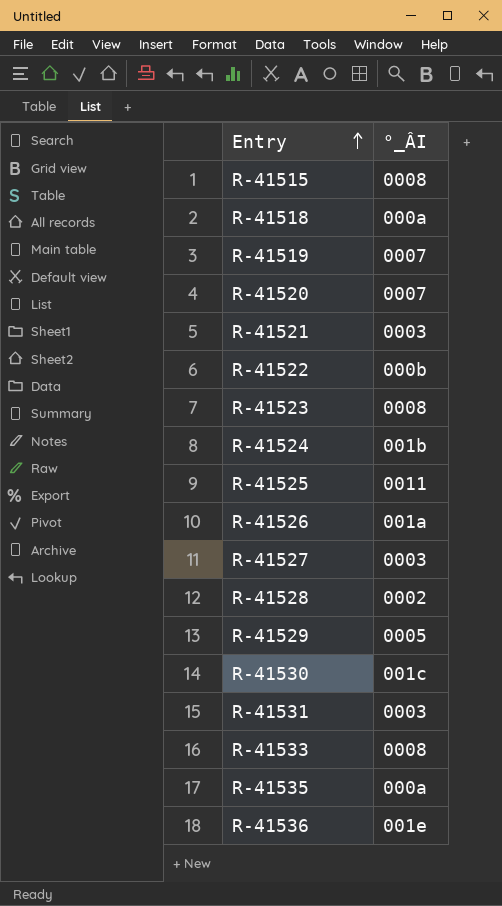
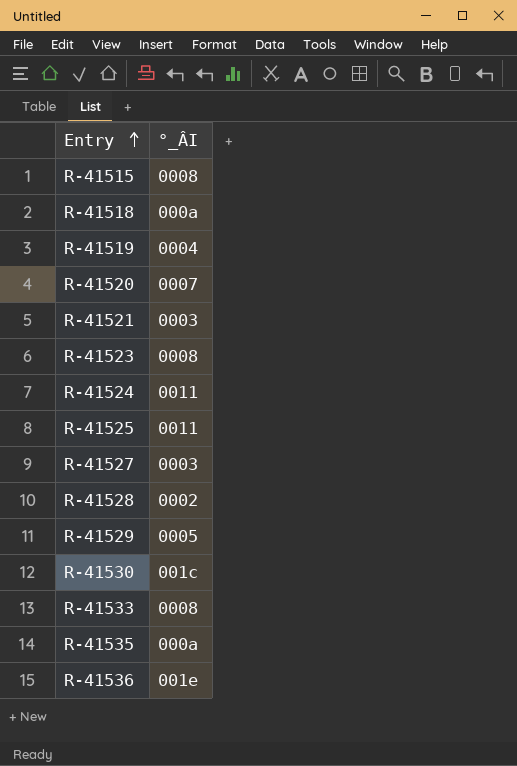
row R-41522: 000b -> none
row R-41526: 001a -> none
row R-41531: 0003 -> none
R-41519 | °_ÂI: 0007 -> 0004
R-41524 | °_ÂI: 001b -> 0011

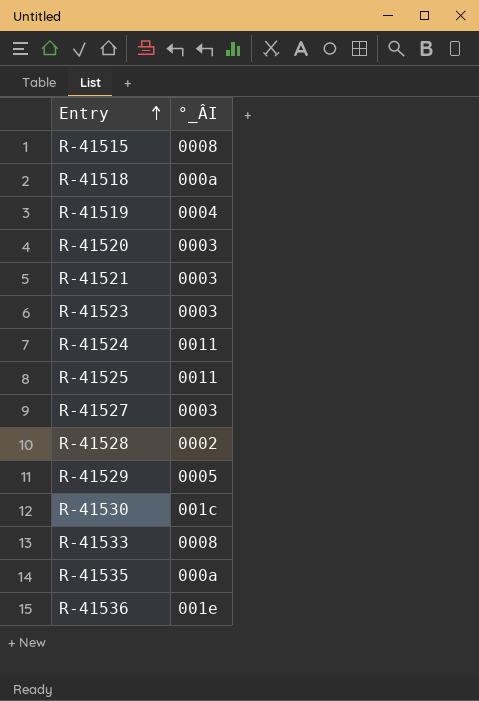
R-41520 | °_ÂI: 0007 -> 0003
R-41523 | °_ÂI: 0008 -> 0003

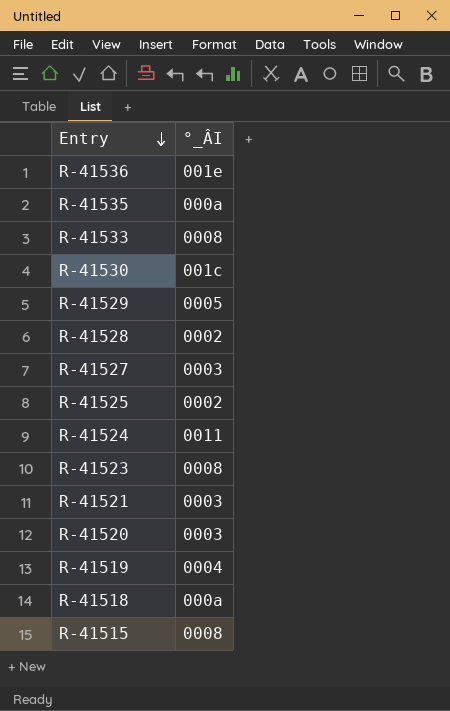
row order: Entry ascending -> Entry descending
R-41525 | °_ÂI: 0011 -> 0002
R-41523 | °_ÂI: 0003 -> 0008

